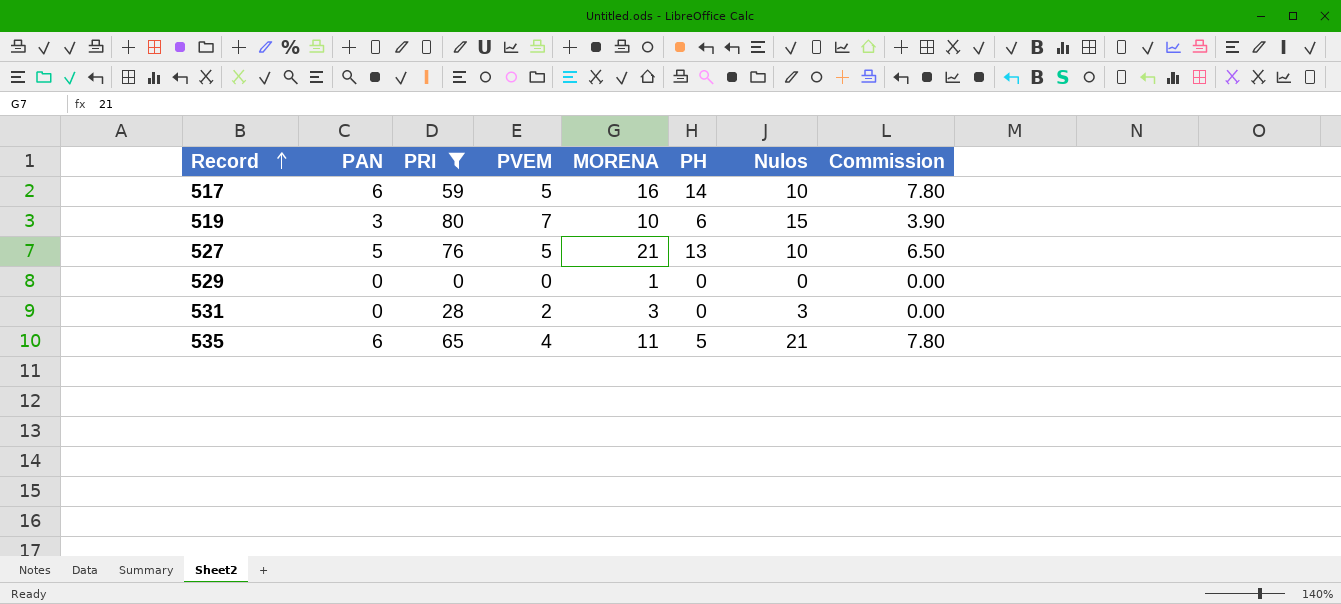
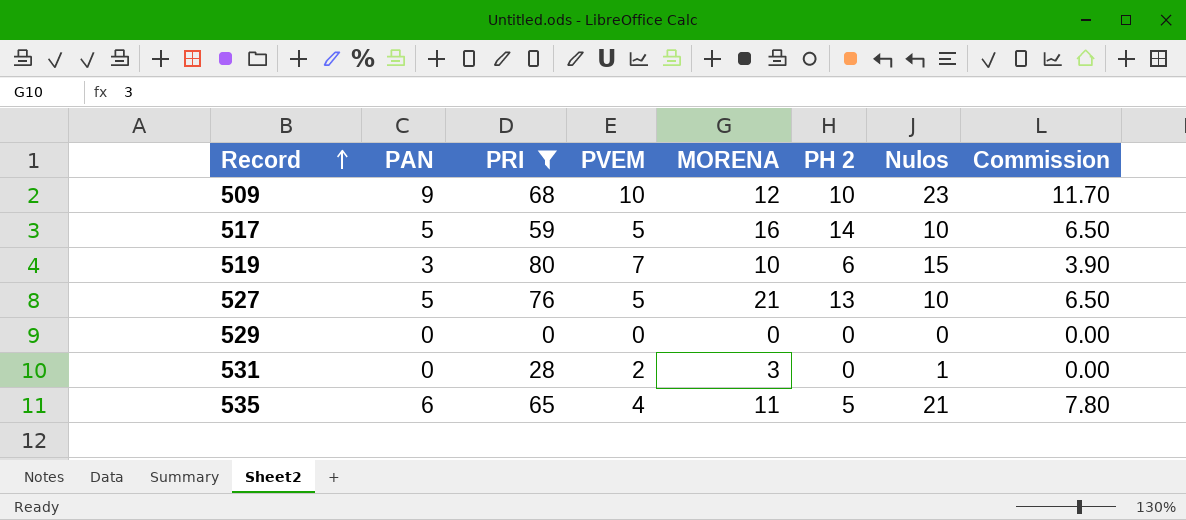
column name: PH -> PH 2
row 509: none -> 9 | 68 | 10 | 12 | 10 | 23 | 11.70
517 | PAN: 6 -> 5
517 | Commission: 7.80 -> 6.50
529 | MORENA: 1 -> 0
531 | Nulos: 3 -> 1

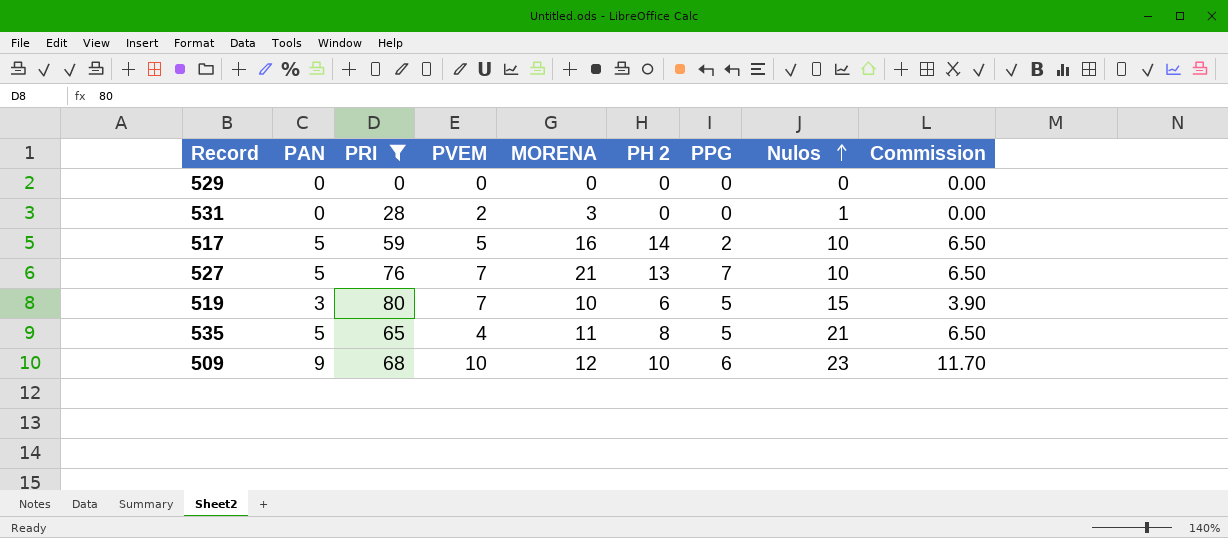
row order: Record ascending -> Nulos ascending
column PPG | position: none -> 7
527 | PVEM: 5 -> 7
535 | PAN: 6 -> 5
535 | PH 2: 5 -> 8
535 | Commission: 7.80 -> 6.50

